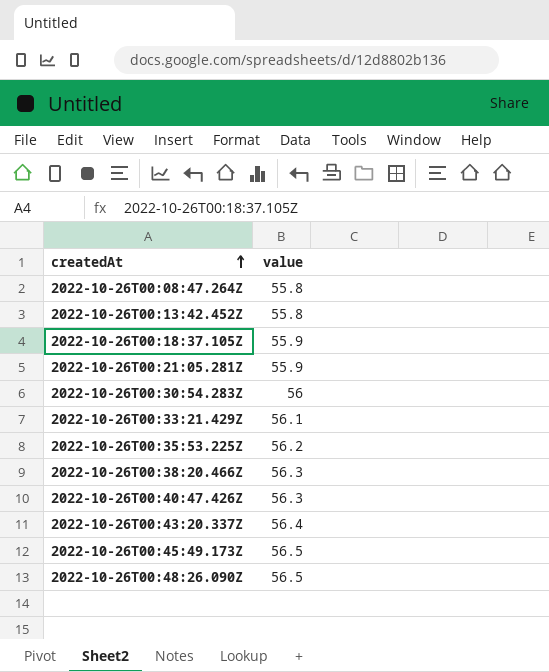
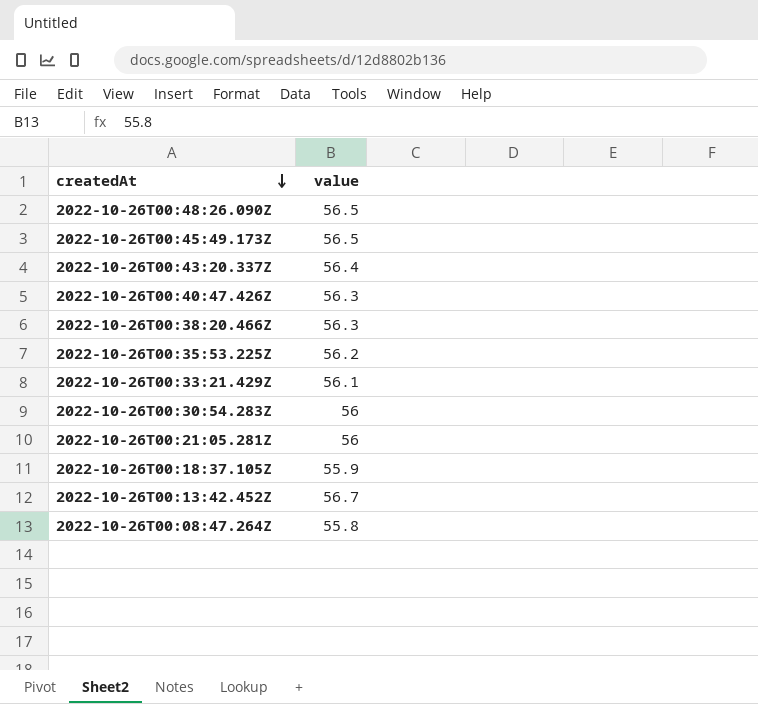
row order: createdAt ascending -> createdAt descending
2022-10-26T00:21:05.281Z | value: 55.9 -> 56
2022-10-26T00:13:42.452Z | value: 55.8 -> 56.7

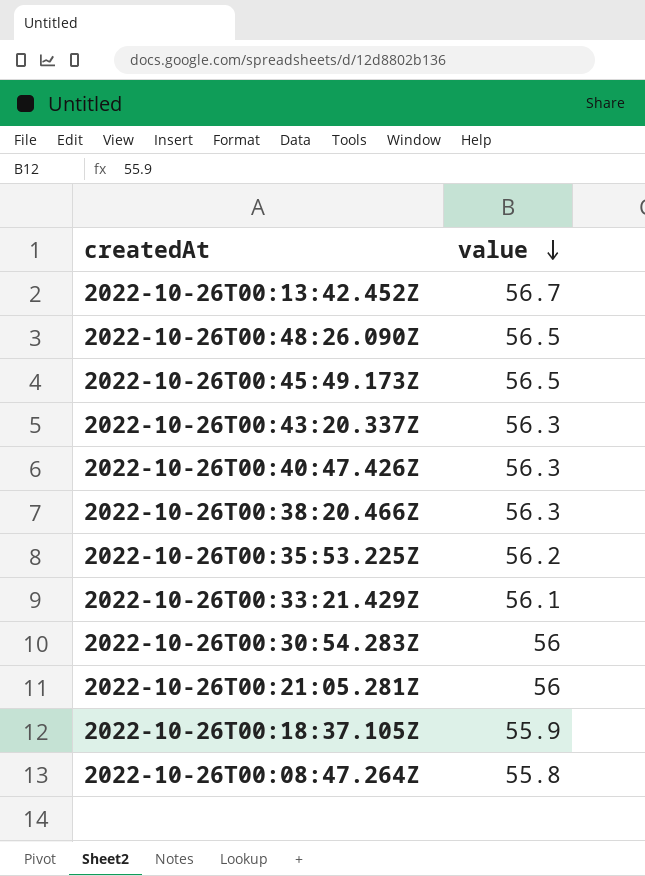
row order: createdAt descending -> value descending
2022-10-26T00:43:20.337Z | value: 56.4 -> 56.3

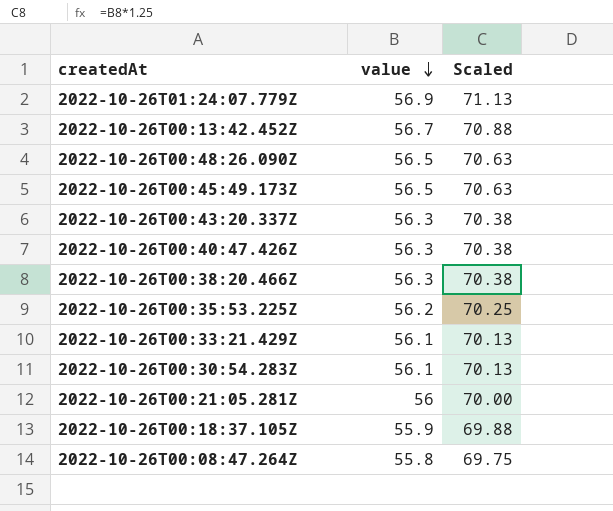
column Scaled | formula: none -> [value] * 1.25
row 2022-10-26T01:24:07.779Z: none -> 56.9 | 71.13
2022-10-26T00:30:54.283Z | value: 56 -> 56.1

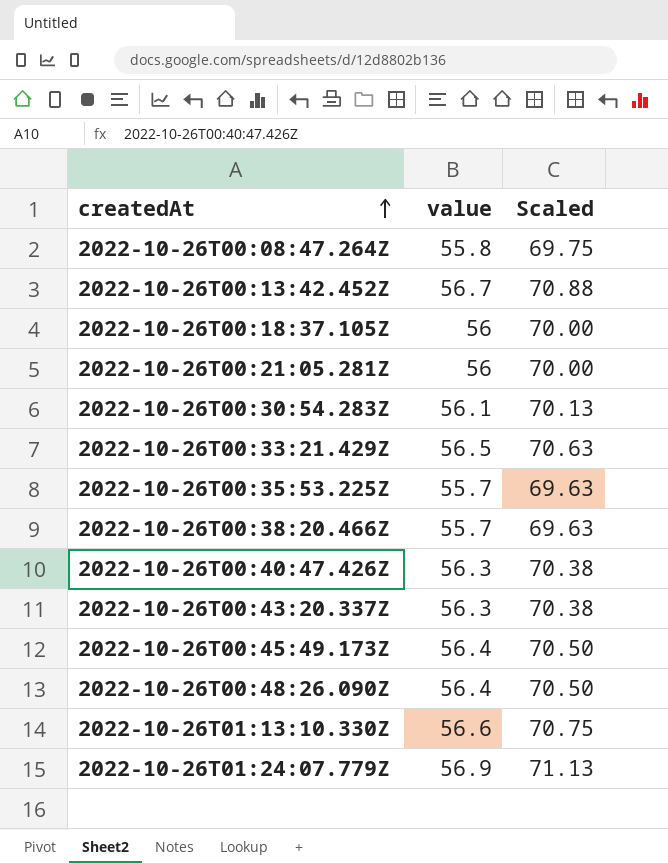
row order: value descending -> createdAt ascending
2022-10-26T00:18:37.105Z | value: 55.9 -> 56
2022-10-26T00:18:37.105Z | Scaled: 69.88 -> 70.00
2022-10-26T00:33:21.429Z | value: 56.1 -> 56.5
2022-10-26T00:33:21.429Z | Scaled: 70.13 -> 70.63
2022-10-26T00:35:53.225Z | value: 56.2 -> 55.7
2022-10-26T00:35:53.225Z | Scaled: 70.25 -> 69.63
2022-10-26T00:38:20.466Z | value: 56.3 -> 55.7
2022-10-26T00:38:20.466Z | Scaled: 70.38 -> 69.63
2022-10-26T00:45:49.173Z | value: 56.5 -> 56.4
2022-10-26T00:45:49.173Z | Scaled: 70.63 -> 70.50
2022-10-26T00:48:26.090Z | value: 56.5 -> 56.4
2022-10-26T00:48:26.090Z | Scaled: 70.63 -> 70.50
row 2022-10-26T01:13:10.330Z: none -> 56.6 | 70.75

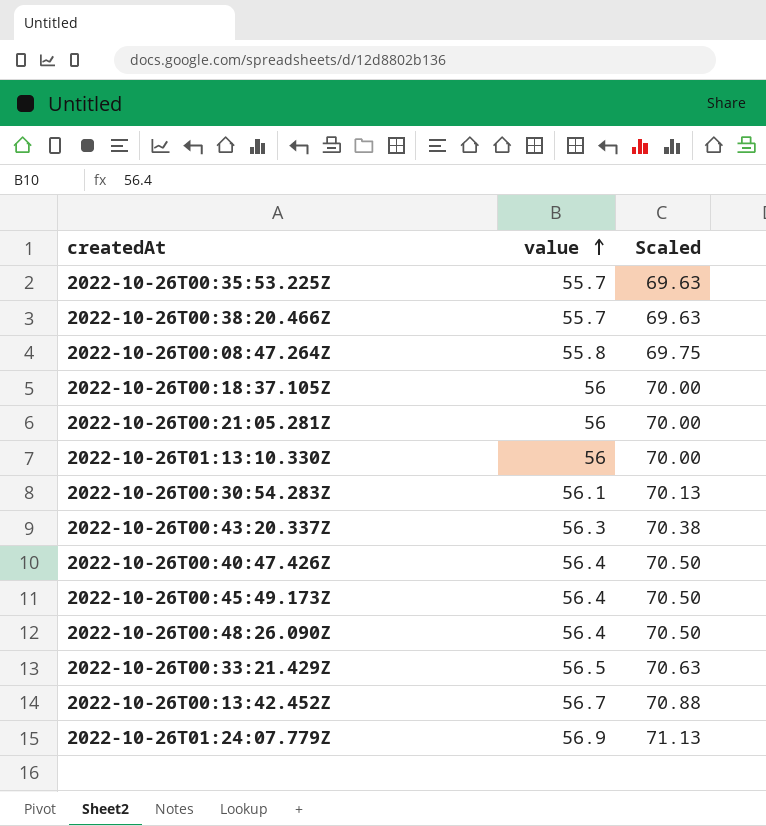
row order: createdAt ascending -> value ascending
2022-10-26T01:13:10.330Z | value: 56.6 -> 56
2022-10-26T01:13:10.330Z | Scaled: 70.75 -> 70.00
2022-10-26T00:40:47.426Z | value: 56.3 -> 56.4
2022-10-26T00:40:47.426Z | Scaled: 70.38 -> 70.50

